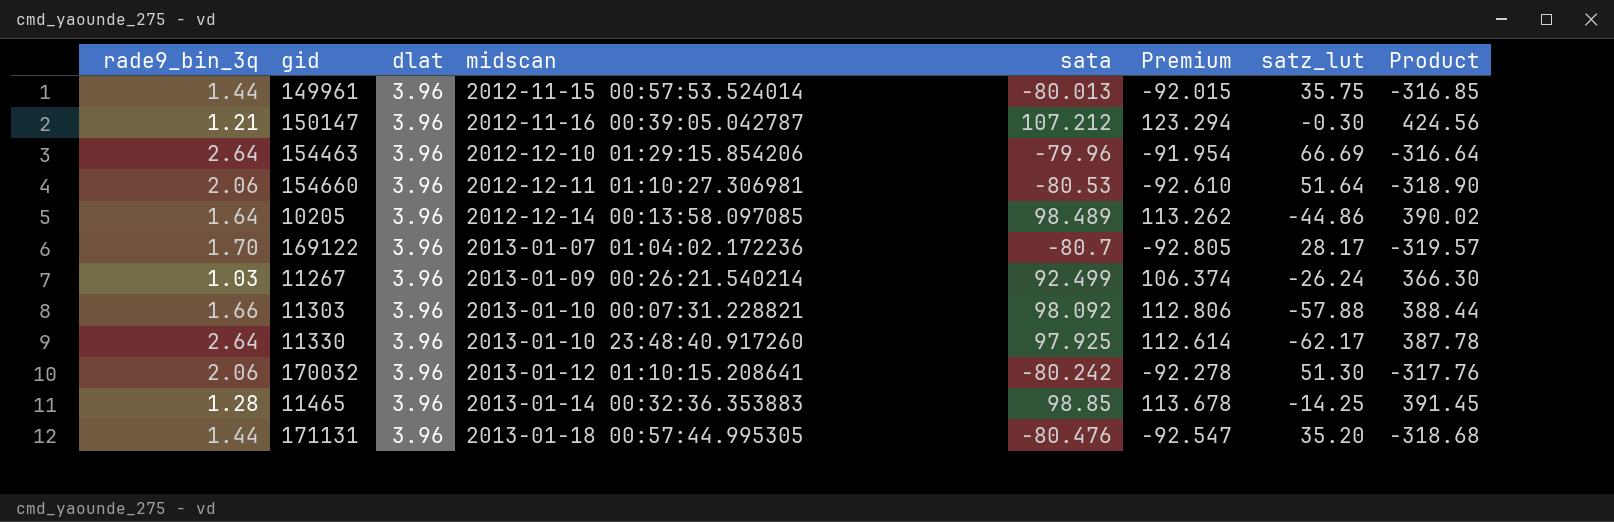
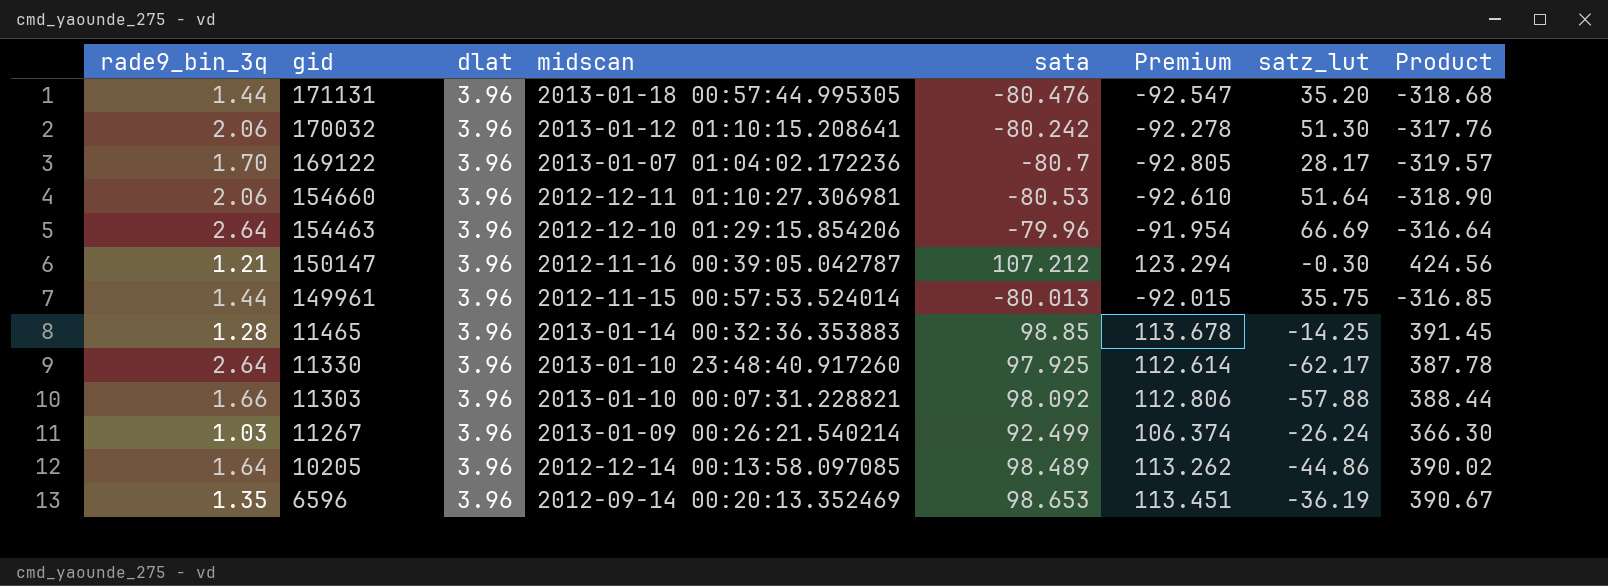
row order: midscan ascending -> gid descending
row 6596: none -> 1.35 | 3.96 | 2012-09-14 00:20:13.352469 | 98.653 | 113.451 | -36.19 | 390.67

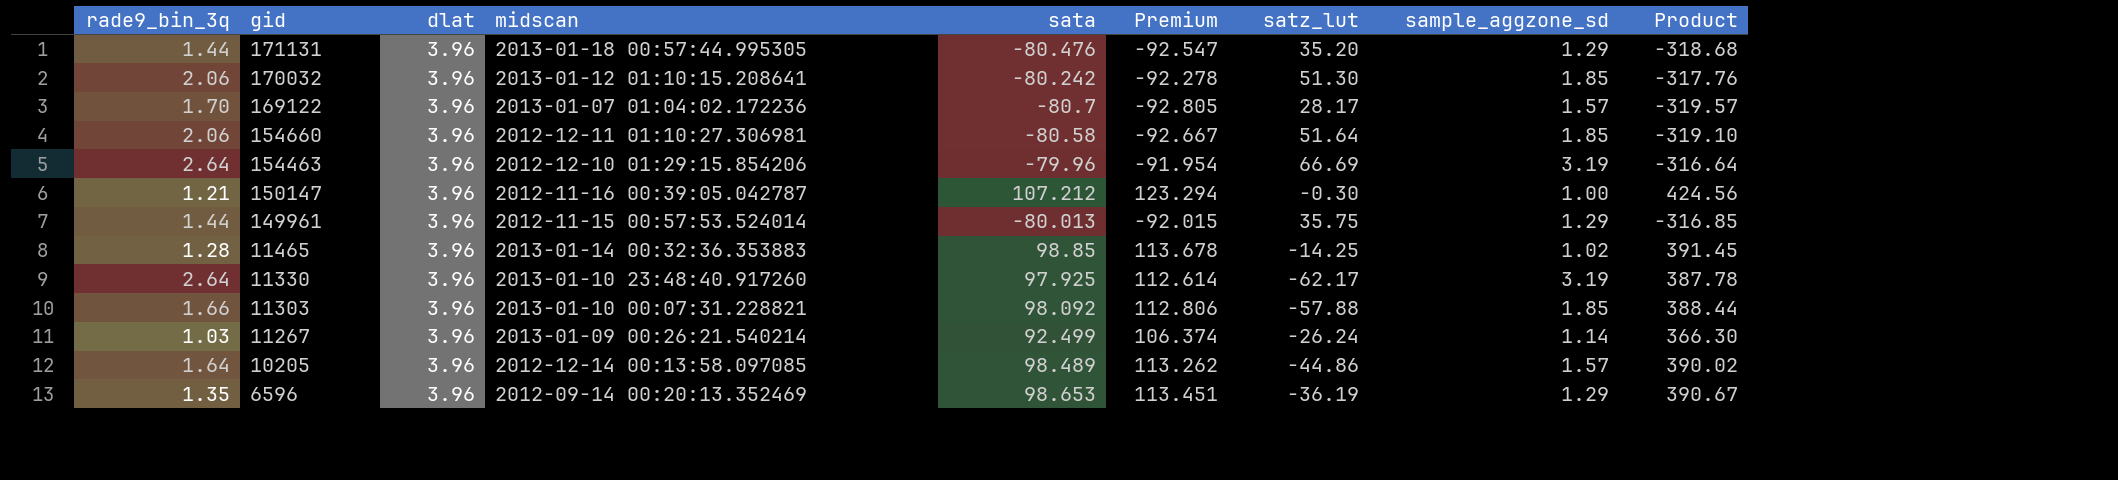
column sample_aggzone_sd | position: none -> 8
154660 | sata: -80.53 -> -80.58
154660 | Premium: -92.610 -> -92.667
154660 | Product: -318.90 -> -319.10

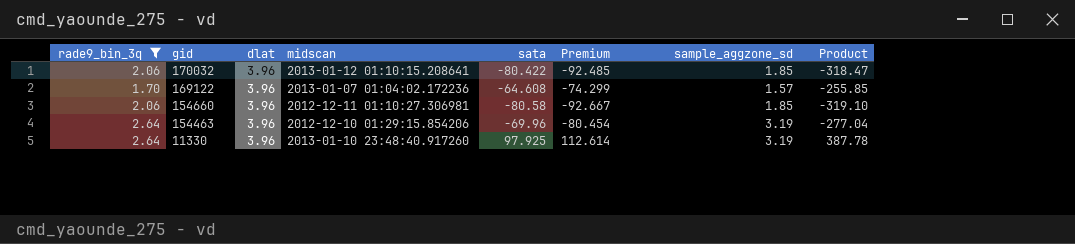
filter: none -> rade9_bin_3q >= 1.70
column satz_lut | position: 7 -> none
170032 | sata: -80.242 -> -80.422
170032 | Premium: -92.278 -> -92.485
170032 | Product: -317.76 -> -318.47
169122 | sata: -80.7 -> -64.608
169122 | Premium: -92.805 -> -74.299
169122 | Product: -319.57 -> -255.85
154463 | sata: -79.96 -> -69.96
154463 | Premium: -91.954 -> -80.454
154463 | Product: -316.64 -> -277.04

